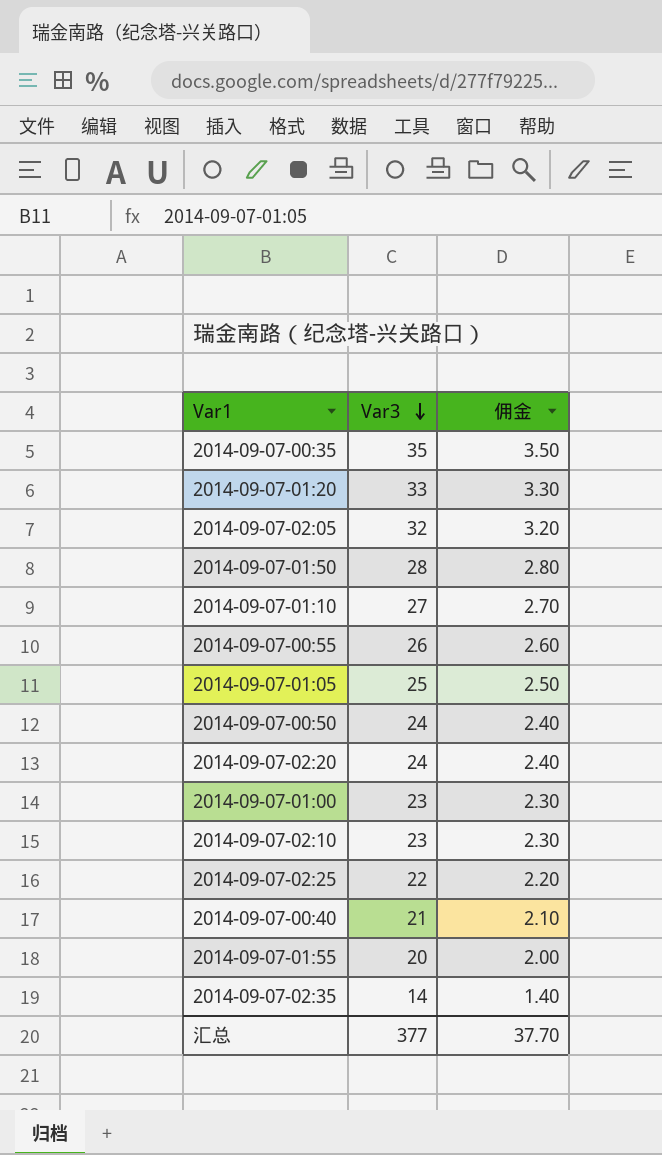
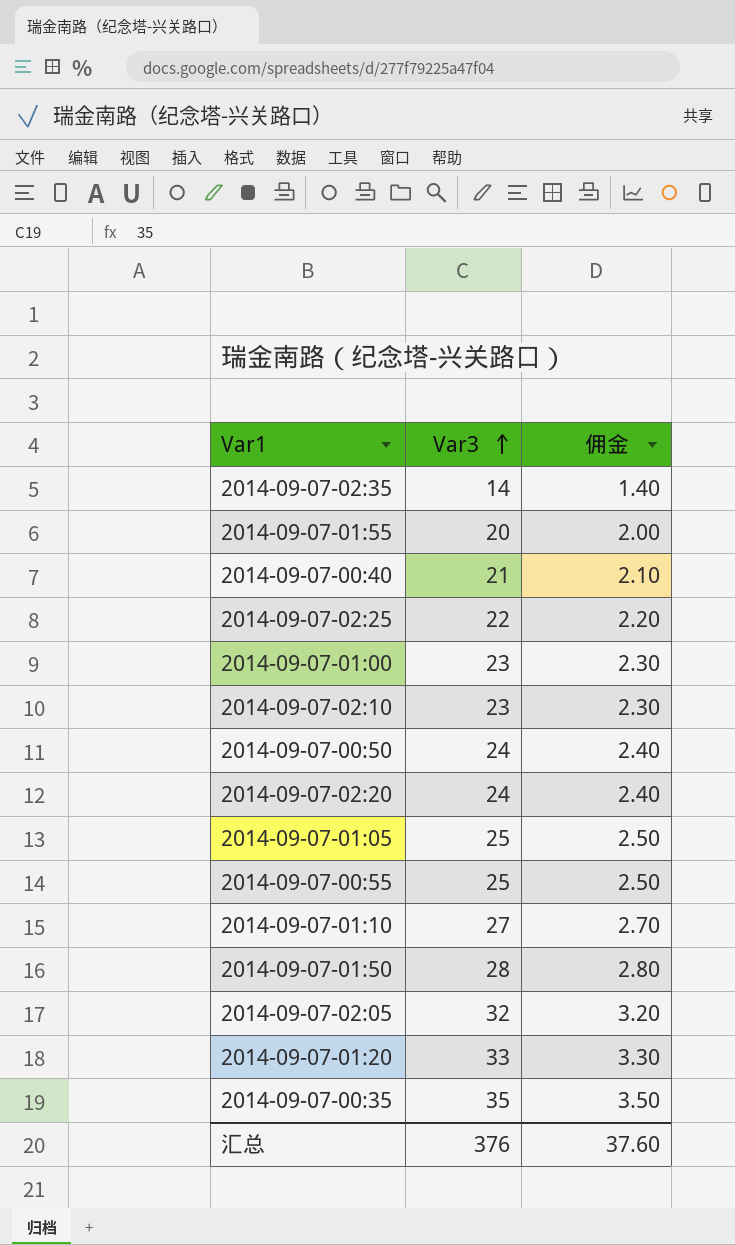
row order: Var3 descending -> Var3 ascending
2014-09-07-00:55 | Var3: 26 -> 25
2014-09-07-00:55 | 佣金: 2.60 -> 2.50
汇总 | Var3: 377 -> 376
汇总 | 佣金: 37.70 -> 37.60

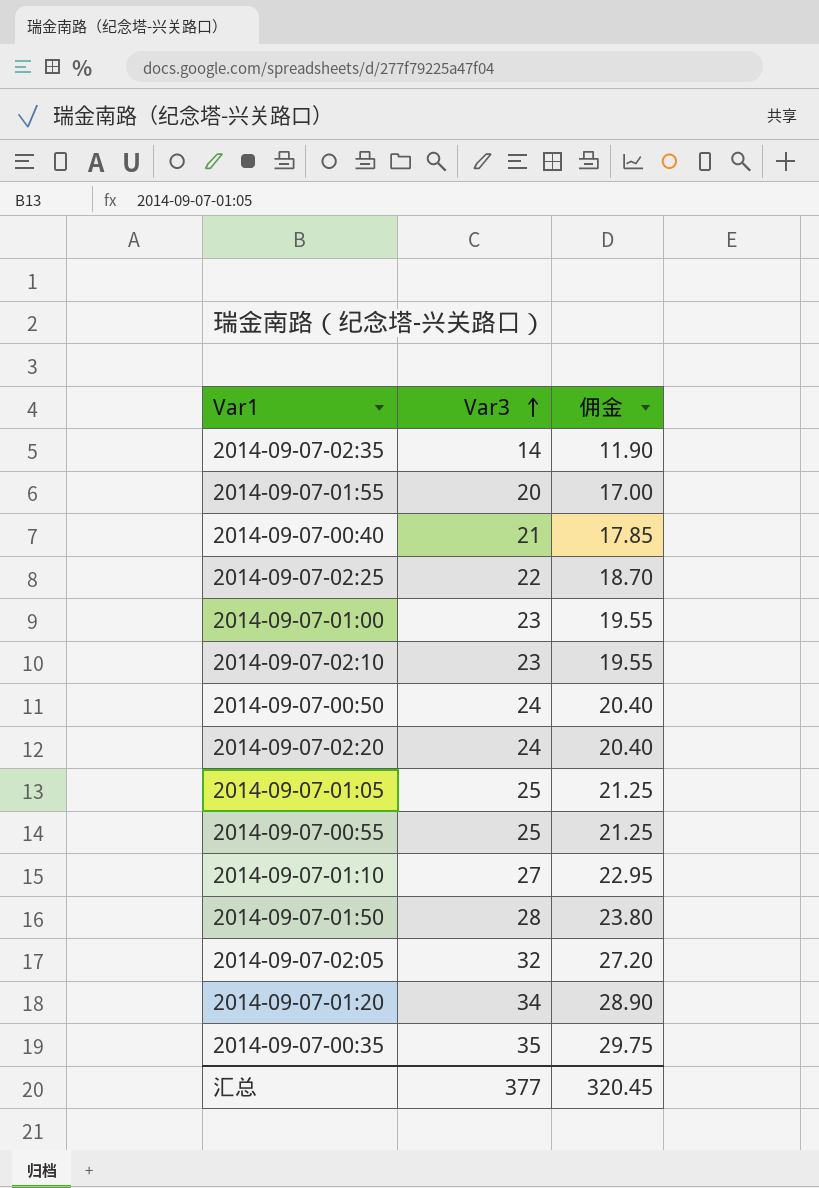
column 佣金 | formula: [Var3] * 0.1 -> [Var3] * 0.85
2014-09-07-01:20 | Var3: 33 -> 34
汇总 | Var3: 376 -> 377
汇总 | 佣金: 37.60 -> 320.45

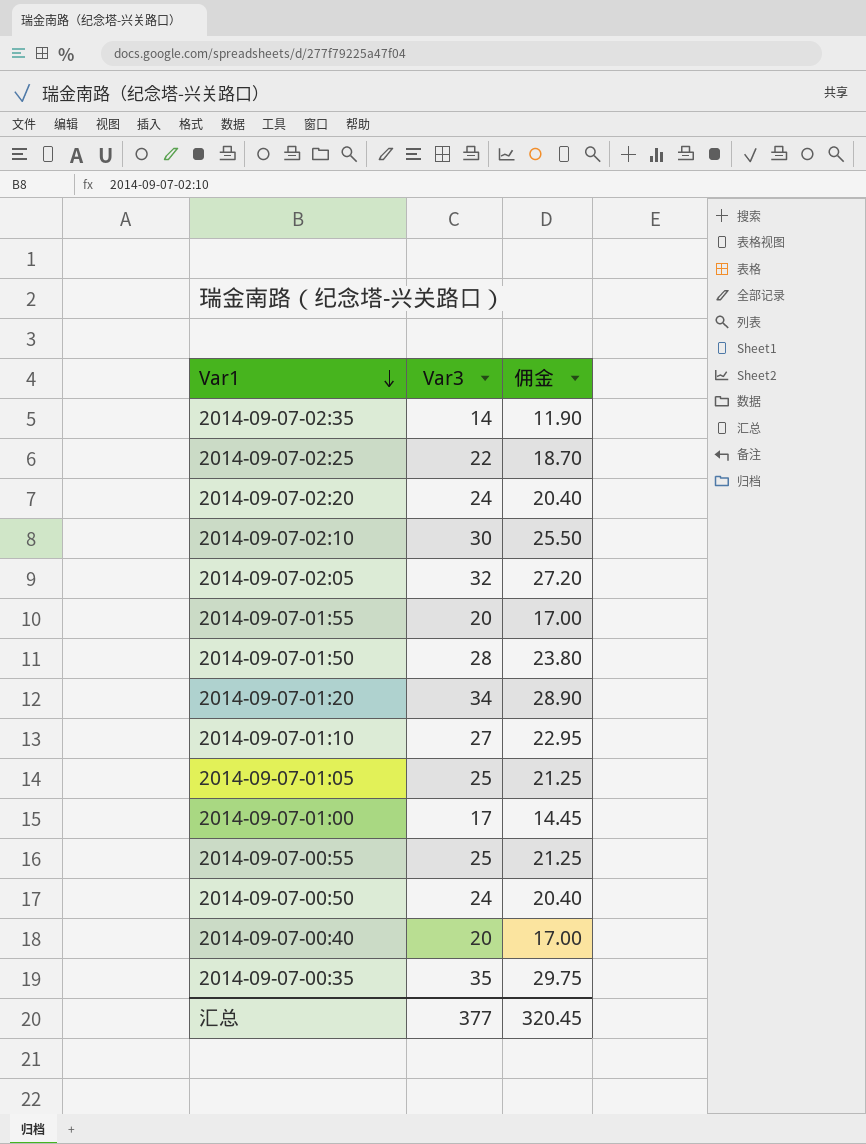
row order: Var3 ascending -> Var1 descending
2014-09-07-02:10 | Var3: 23 -> 30
2014-09-07-02:10 | 佣金: 19.55 -> 25.50
2014-09-07-01:00 | Var3: 23 -> 17
2014-09-07-01:00 | 佣金: 19.55 -> 14.45
2014-09-07-00:40 | Var3: 21 -> 20
2014-09-07-00:40 | 佣金: 17.85 -> 17.00

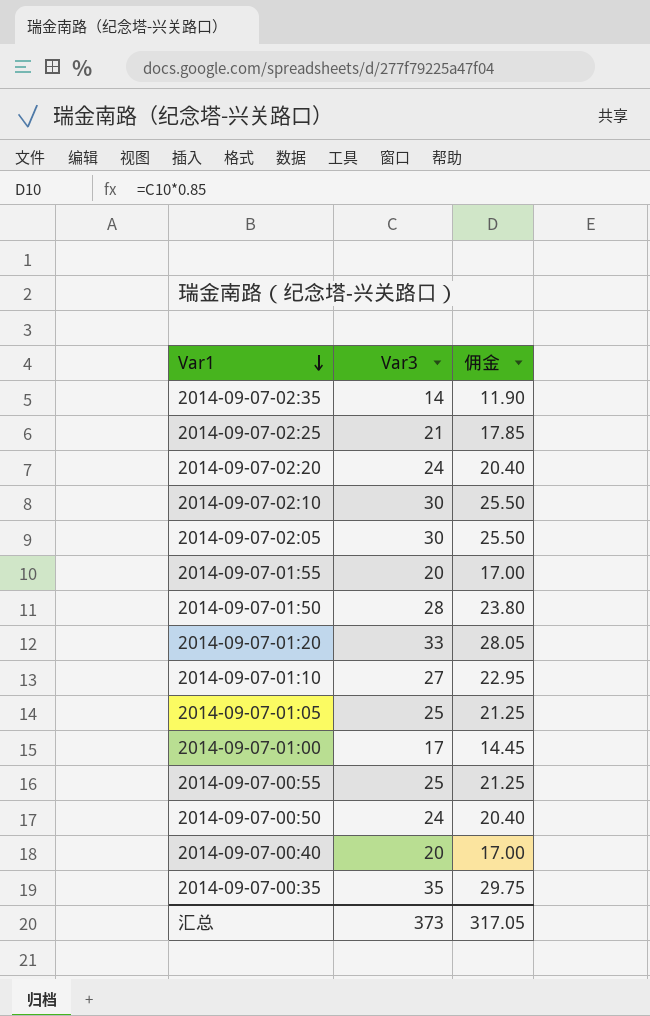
2014-09-07-02:25 | Var3: 22 -> 21
2014-09-07-02:25 | 佣金: 18.70 -> 17.85
2014-09-07-02:05 | Var3: 32 -> 30
2014-09-07-02:05 | 佣金: 27.20 -> 25.50
2014-09-07-01:20 | Var3: 34 -> 33
2014-09-07-01:20 | 佣金: 28.90 -> 28.05
汇总 | Var3: 377 -> 373
汇总 | 佣金: 320.45 -> 317.05

